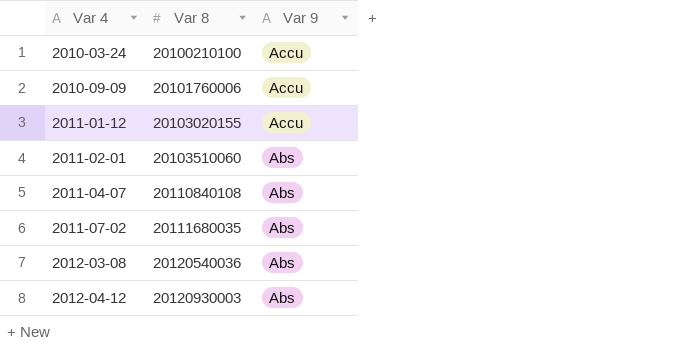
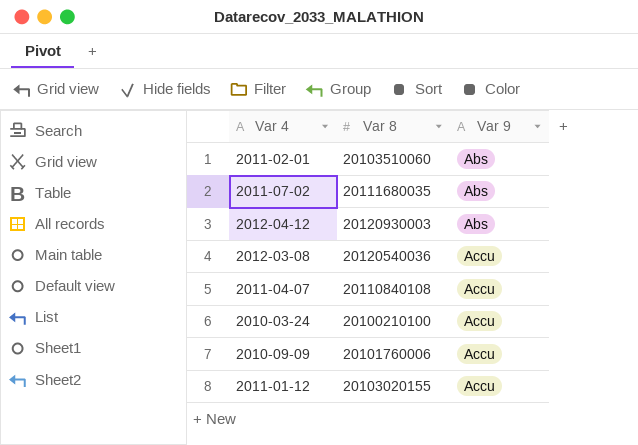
row order: Var 4 ascending -> Var 9 ascending
2012-03-08 | Var 9: Abs -> Accu
2011-04-07 | Var 9: Abs -> Accu

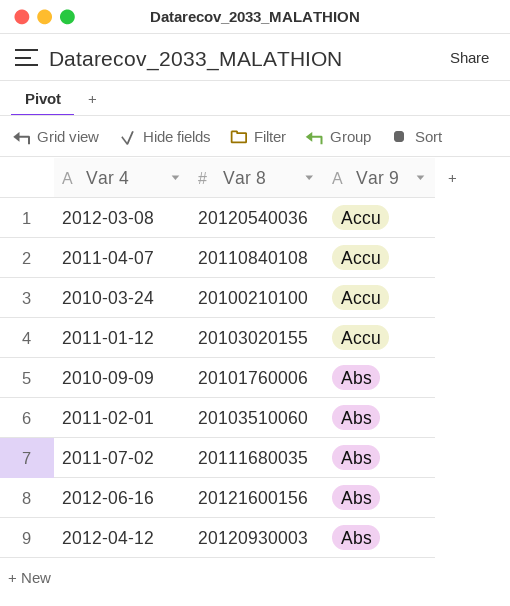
row order: Var 9 ascending -> Var 9 descending
2010-09-09 | Var 9: Accu -> Abs
row 2012-06-16: none -> 20121600156 | Abs

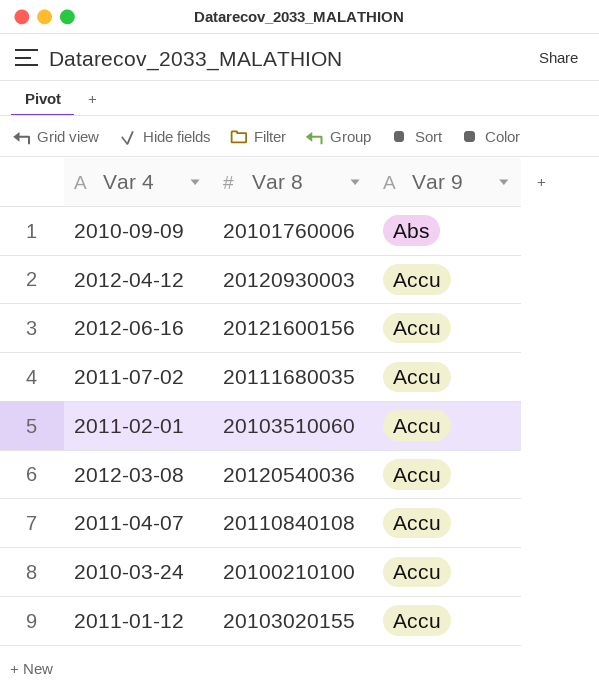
row order: Var 9 descending -> Var 9 ascending
2012-04-12 | Var 9: Abs -> Accu
2012-06-16 | Var 9: Abs -> Accu
2011-07-02 | Var 9: Abs -> Accu
2011-02-01 | Var 9: Abs -> Accu

